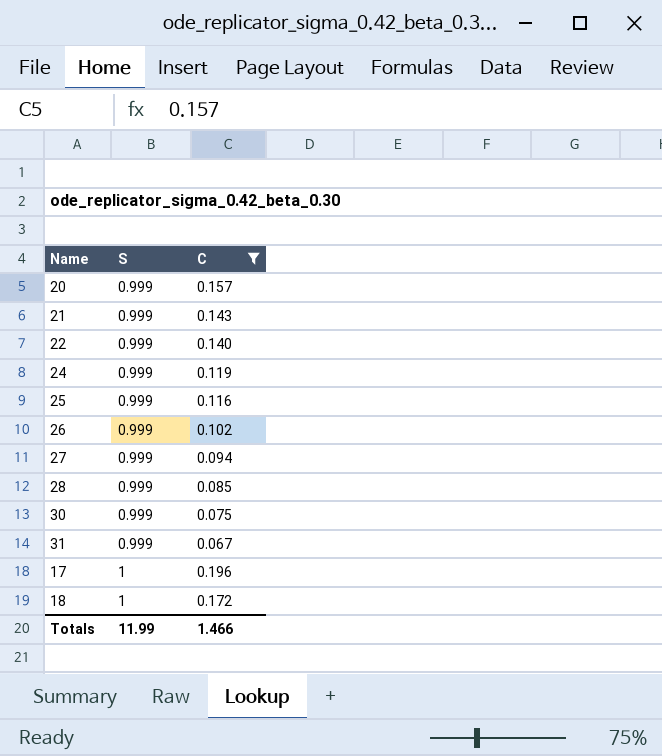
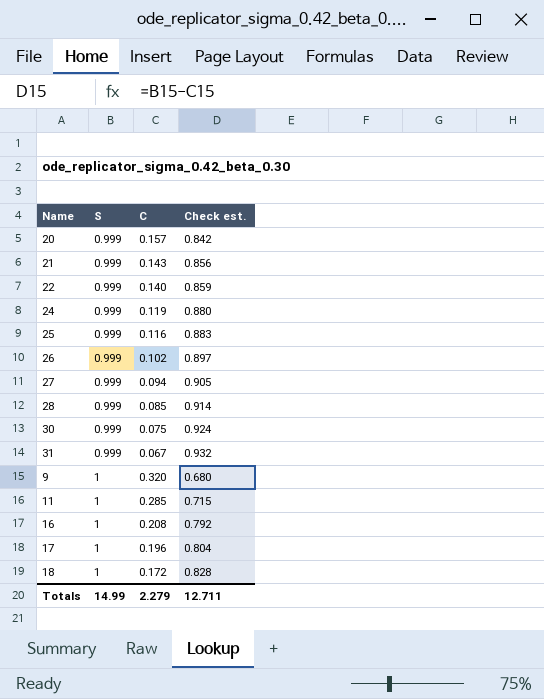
filter: C <= 0.196 -> none
column Check est. | formula: none -> [S] - [C]
Totals | S: 11.99 -> 14.99
Totals | C: 1.466 -> 2.279

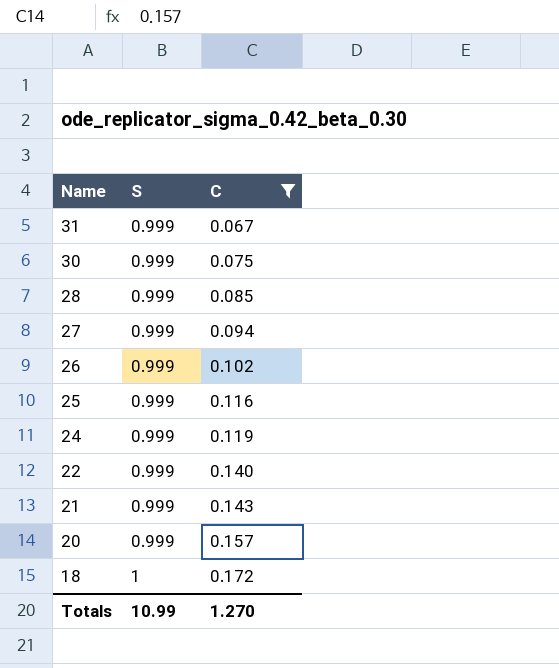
filter: none -> C <= 0.172
row order: S ascending -> Name descending
column Check est. | formula: [S] - [C] -> none
Totals | S: 14.99 -> 10.99
Totals | C: 2.279 -> 1.270

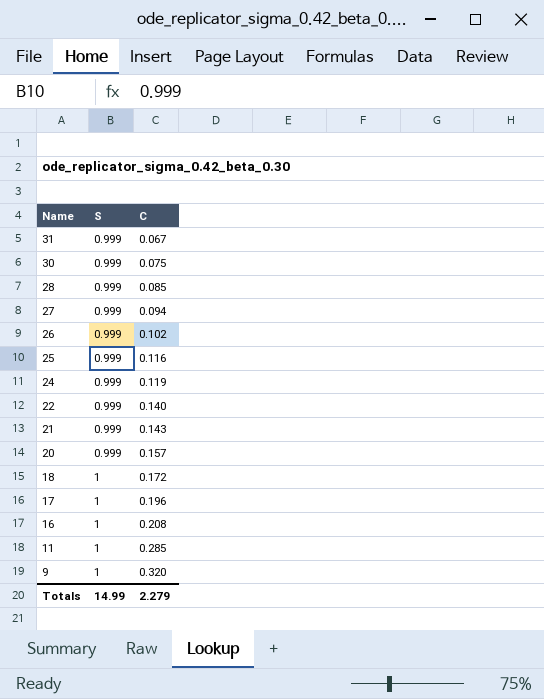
filter: C <= 0.172 -> none
Totals | S: 10.99 -> 14.99
Totals | C: 1.270 -> 2.279

